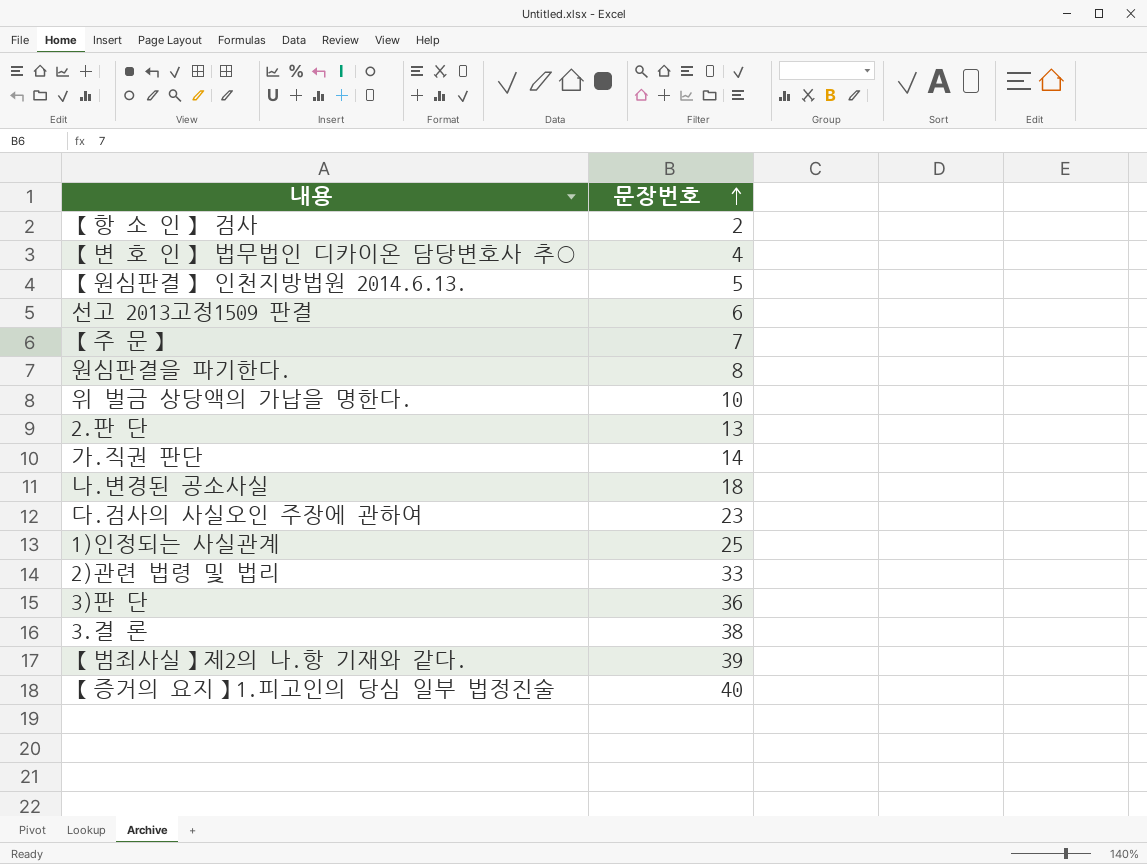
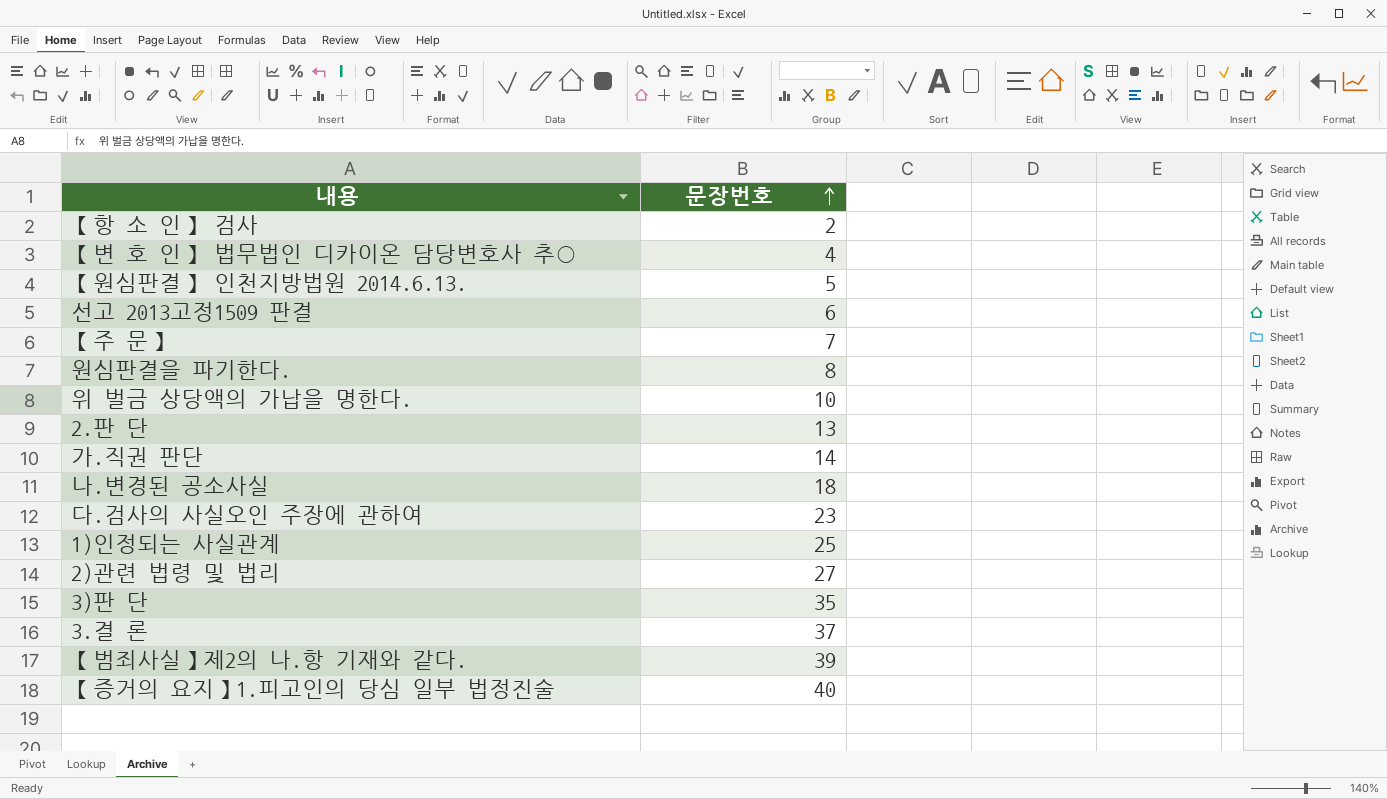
2)관련 법령 및 법리 | 문장번호: 33 -> 27
3)판 단 | 문장번호: 36 -> 35
3.결 론 | 문장번호: 38 -> 37

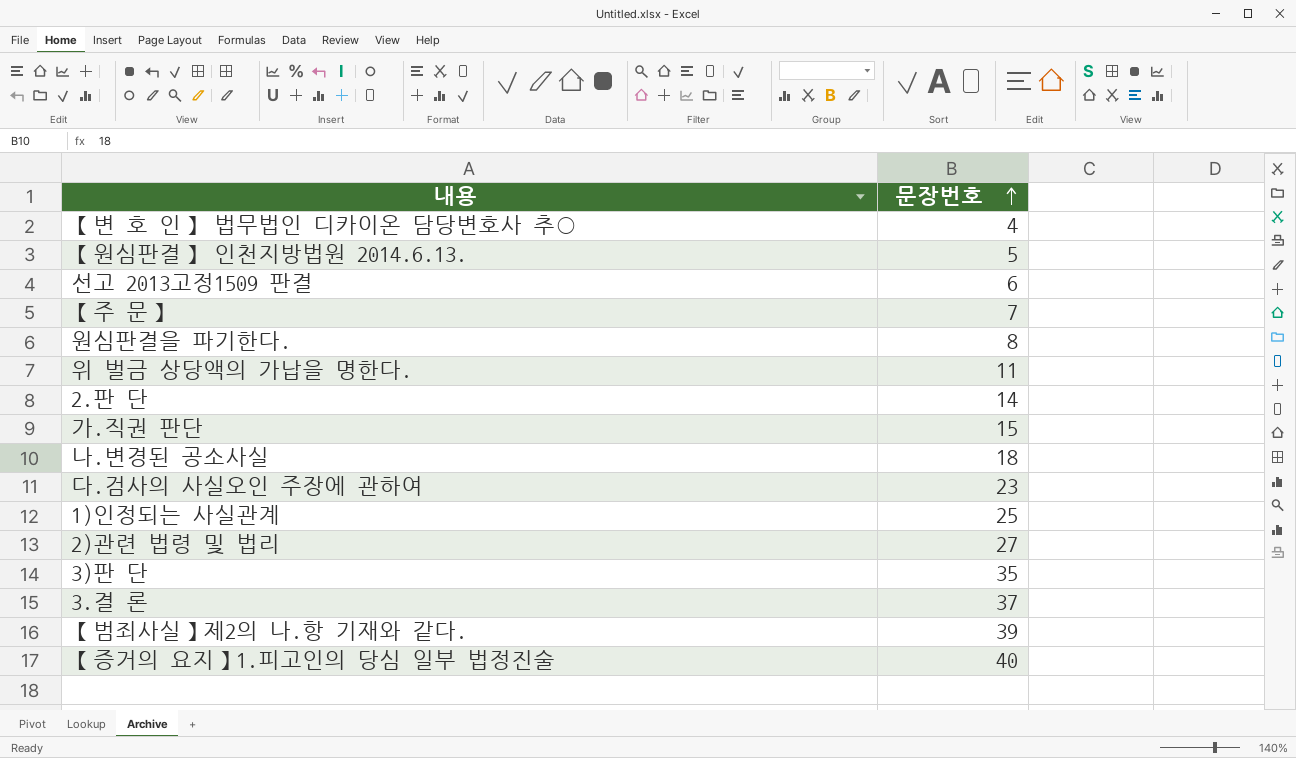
row 【항 소 인】 검사: 2 -> none
위 벌금 상당액의 가납을 명한다. | 문장번호: 10 -> 11
2.판 단 | 문장번호: 13 -> 14
가.직권 판단 | 문장번호: 14 -> 15

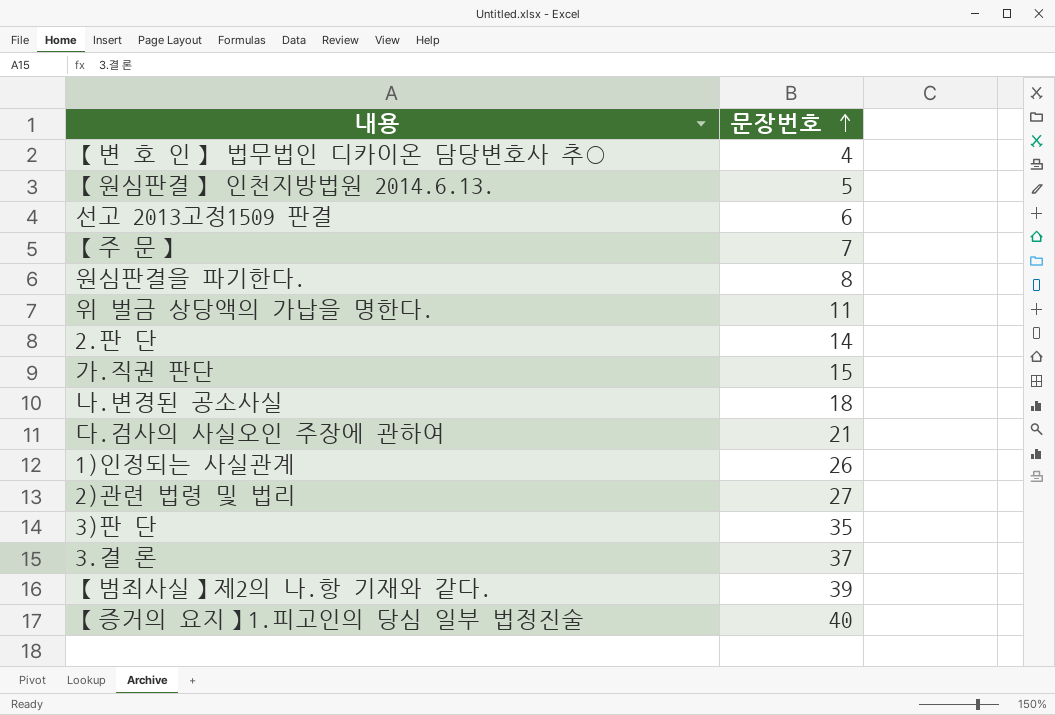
다.검사의 사실오인 주장에 관하여 | 문장번호: 23 -> 21
1)인정되는 사실관계 | 문장번호: 25 -> 26

